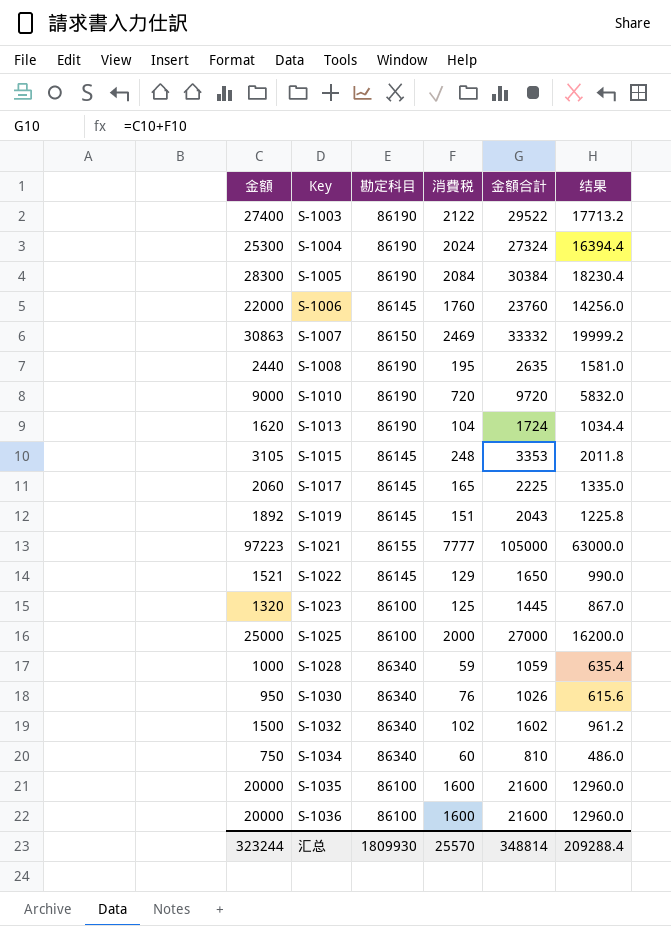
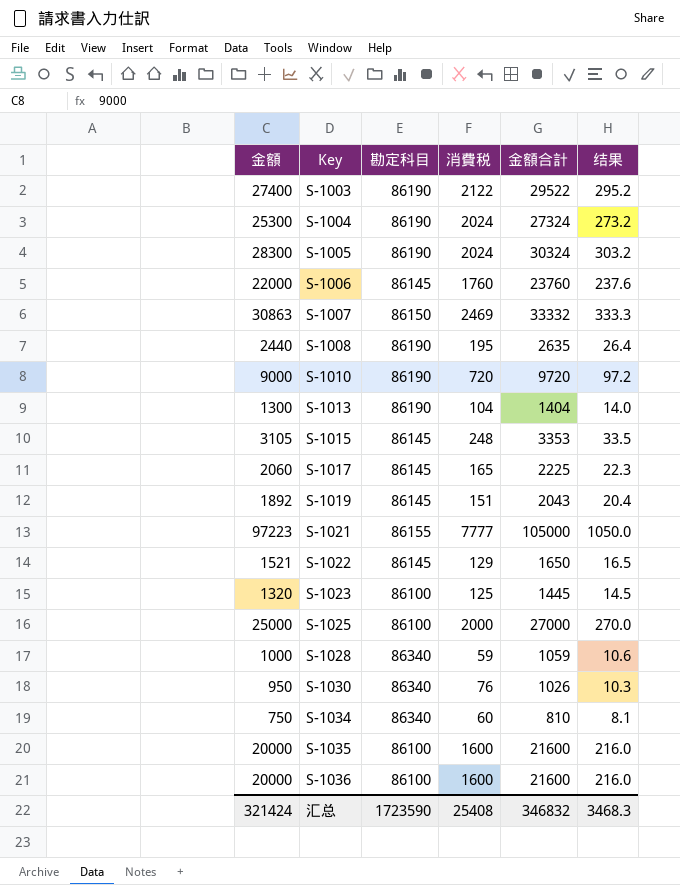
column 结果 | formula: [金額合計] * 0.6 -> [金額合計] * 0.01
row S-1032: 1500 | 86340 | 102 | 1602 | 961.2 -> none
S-1005 | 消費税: 2084 -> 2024
S-1005 | 金額合計: 30384 -> 30324
S-1013 | 金額: 1620 -> 1300
S-1013 | 金額合計: 1724 -> 1404
汇总 | 金額: 323244 -> 321424
汇总 | 勘定科目: 1809930 -> 1723590
汇总 | 消費税: 25570 -> 25408
汇总 | 金額合計: 348814 -> 346832
汇总 | 结果: 209288.4 -> 3468.3

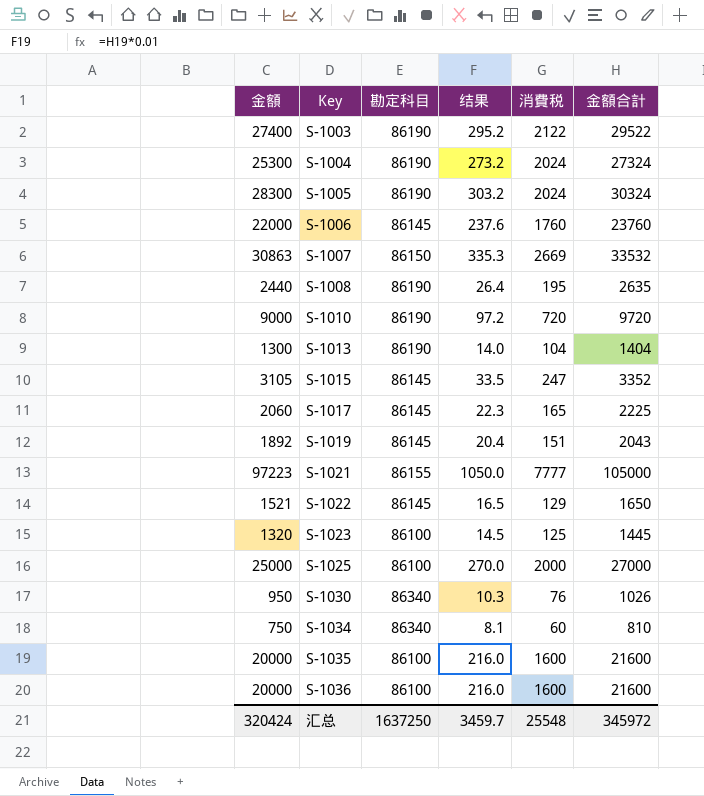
column 结果 | position: 6 -> 4
row S-1028: 1000 | 86340 | 59 | 1059 | 10.6 -> none
S-1007 | 结果: 333.3 -> 335.3
S-1007 | 消費税: 2469 -> 2669
S-1007 | 金額合計: 33332 -> 33532
S-1015 | 消費税: 248 -> 247
S-1015 | 金額合計: 3353 -> 3352
汇总 | 金額: 321424 -> 320424
汇总 | 勘定科目: 1723590 -> 1637250
汇总 | 结果: 3468.3 -> 3459.7
汇总 | 消費税: 25408 -> 25548
汇总 | 金額合計: 346832 -> 345972

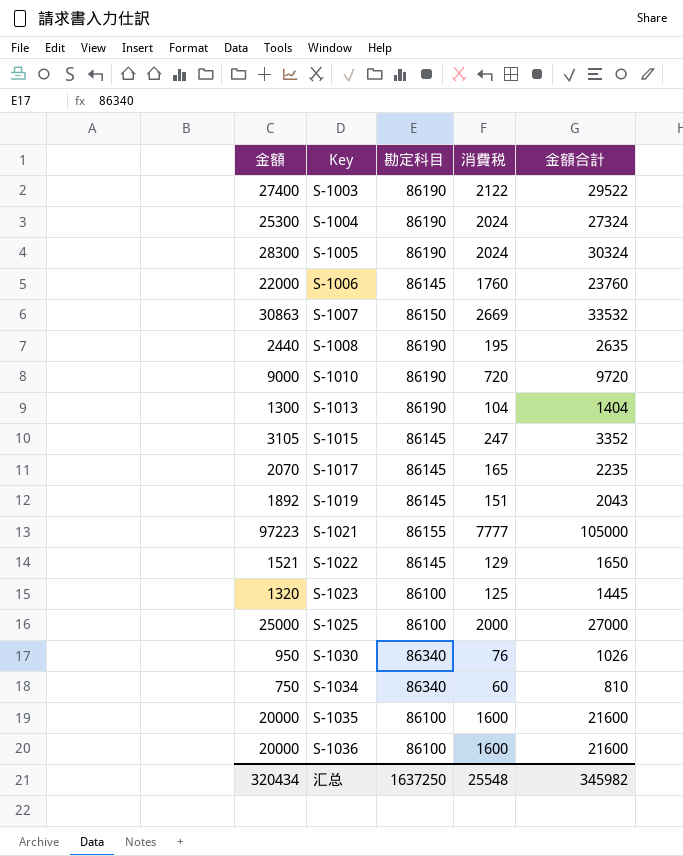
column 结果 | formula: [金額合計] * 0.01 -> none
S-1017 | 金額: 2060 -> 2070
S-1017 | 金額合計: 2225 -> 2235
汇总 | 金額: 320424 -> 320434
汇总 | 金額合計: 345972 -> 345982

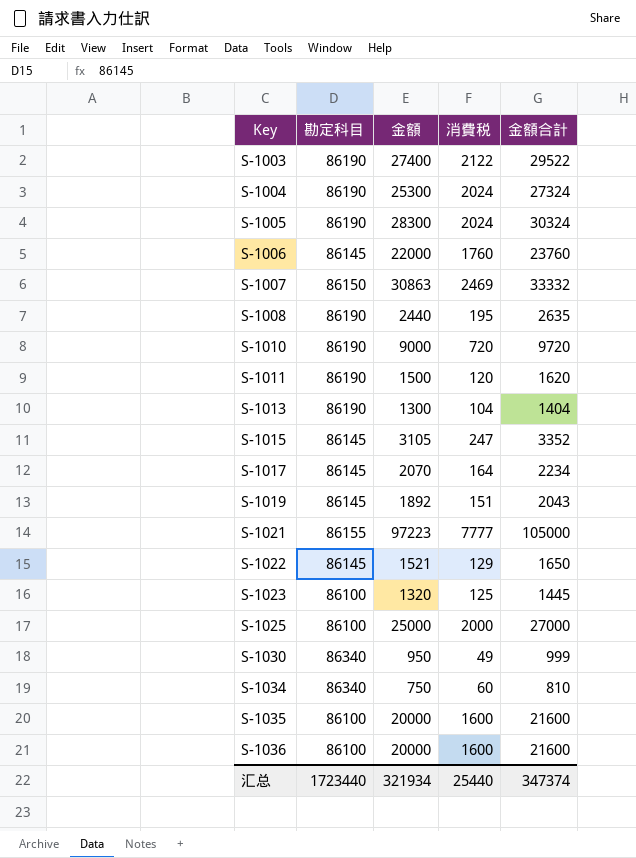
column 金額 | position: 1 -> 3
S-1007 | 消費税: 2669 -> 2469
S-1007 | 金額合計: 33532 -> 33332
row S-1011: none -> 86190 | 1500 | 120 | 1620
S-1017 | 消費税: 165 -> 164
S-1017 | 金額合計: 2235 -> 2234
S-1030 | 消費税: 76 -> 49
S-1030 | 金額合計: 1026 -> 999
汇总 | 勘定科目: 1637250 -> 1723440
汇总 | 金額: 320434 -> 321934
汇总 | 消費税: 25548 -> 25440
汇总 | 金額合計: 345982 -> 347374

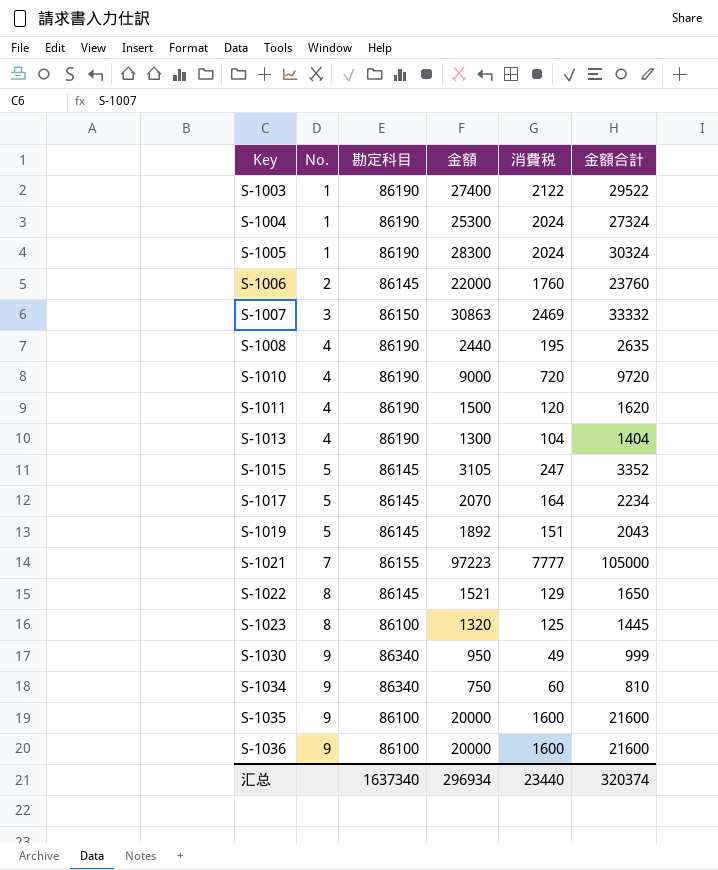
column No. | position: none -> 2
row S-1025: 86100 | 25000 | 2000 | 27000 -> none
汇总 | 勘定科目: 1723440 -> 1637340
汇总 | 金額: 321934 -> 296934
汇总 | 消費税: 25440 -> 23440
汇总 | 金額合計: 347374 -> 320374

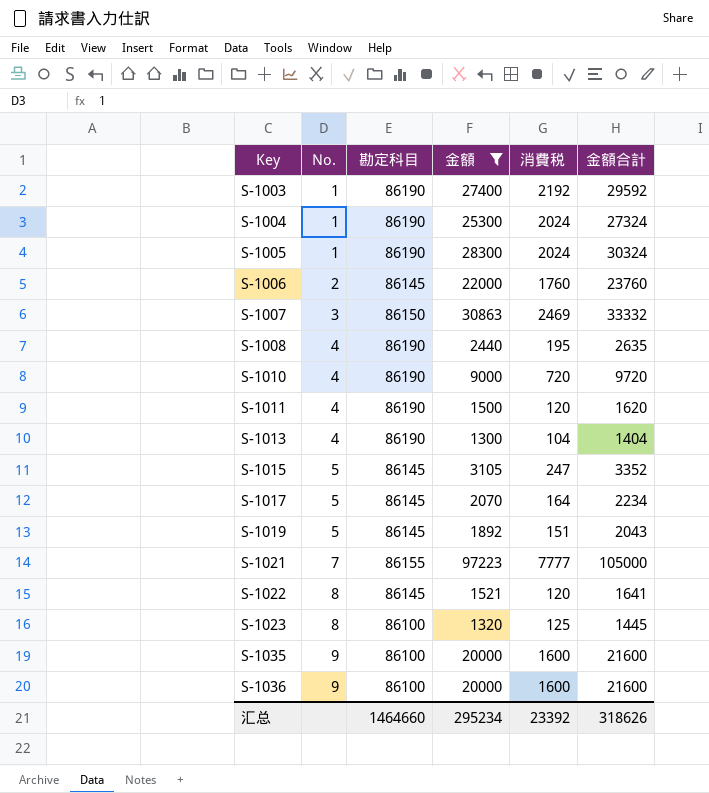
filter: none -> 金額 >= 1300
S-1003 | 消費税: 2122 -> 2192
S-1003 | 金額合計: 29522 -> 29592
S-1022 | 消費税: 129 -> 120
S-1022 | 金額合計: 1650 -> 1641
汇总 | 勘定科目: 1637340 -> 1464660
汇总 | 金額: 296934 -> 295234
汇总 | 消費税: 23440 -> 23392
汇总 | 金額合計: 320374 -> 318626

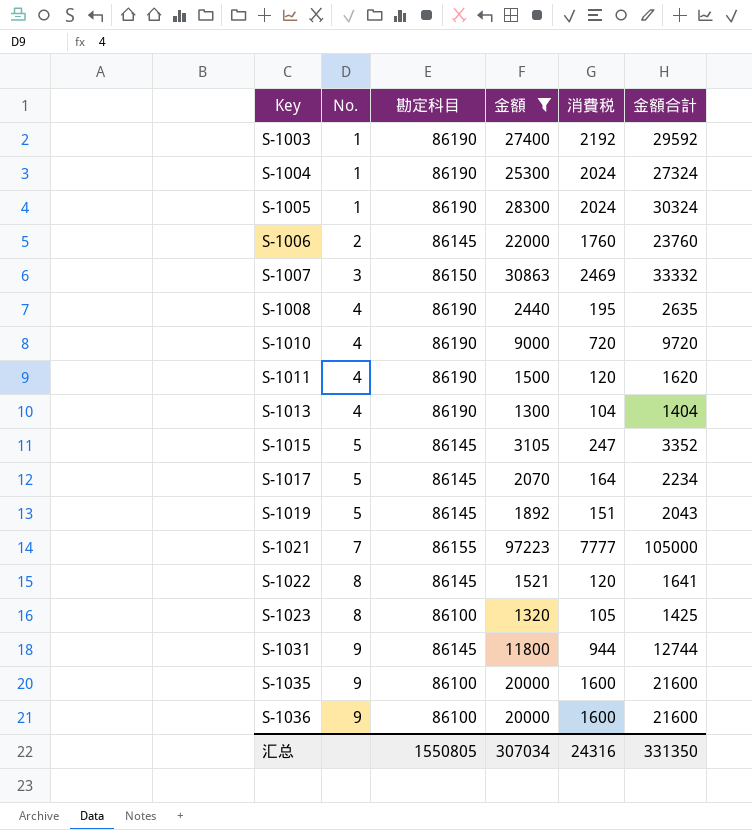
S-1023 | 消費税: 125 -> 105
S-1023 | 金額合計: 1445 -> 1425
row S-1031: none -> 9 | 86145 | 11800 | 944 | 12744
汇总 | 勘定科目: 1464660 -> 1550805
汇总 | 金額: 295234 -> 307034
汇总 | 消費税: 23392 -> 24316
汇总 | 金額合計: 318626 -> 331350

